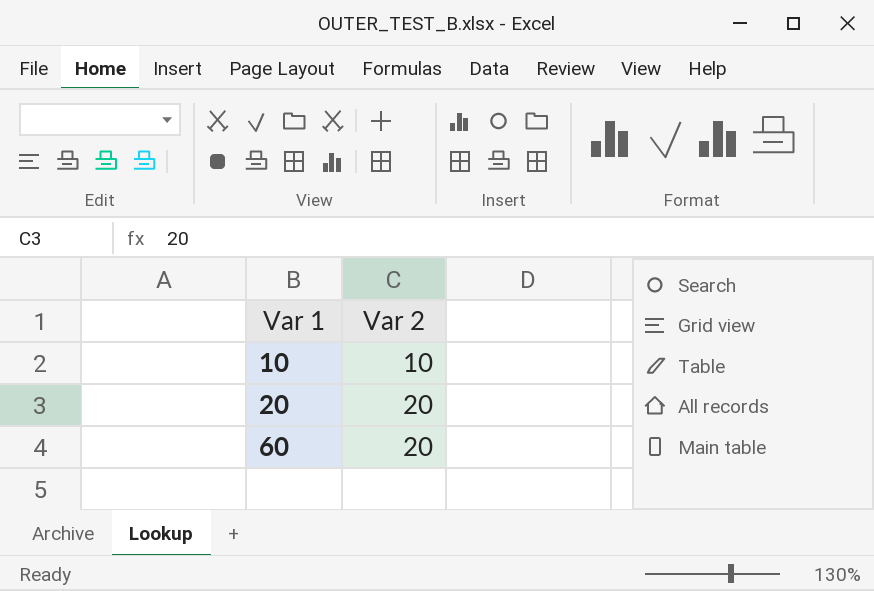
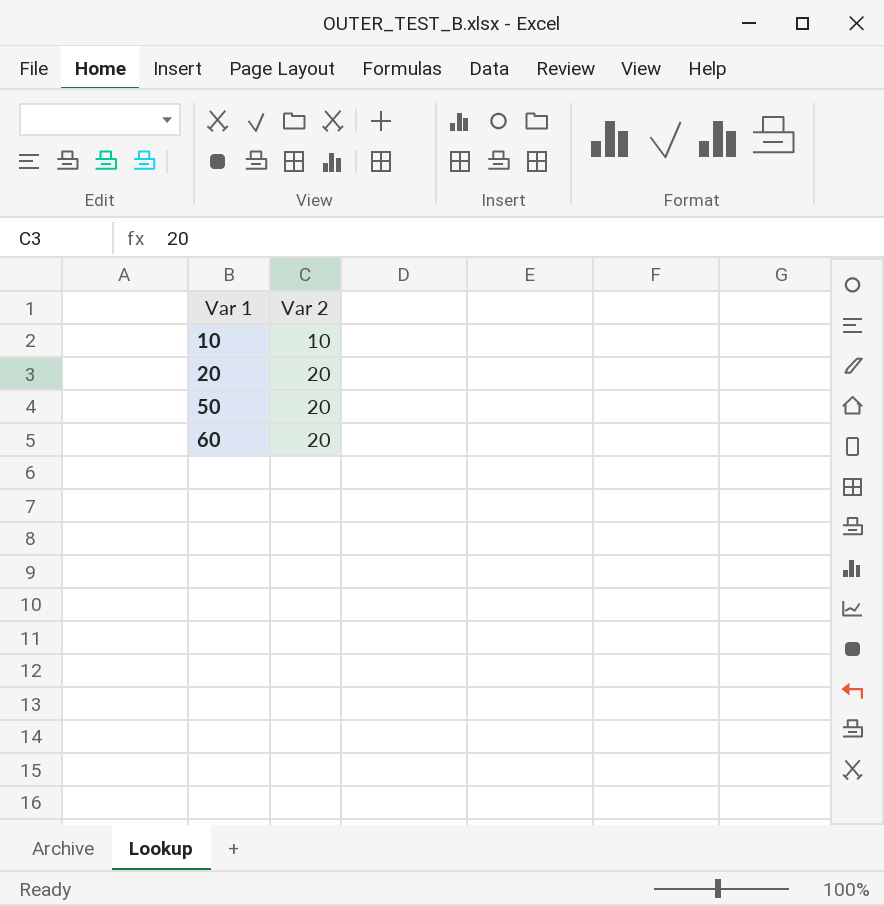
row 50: none -> 20

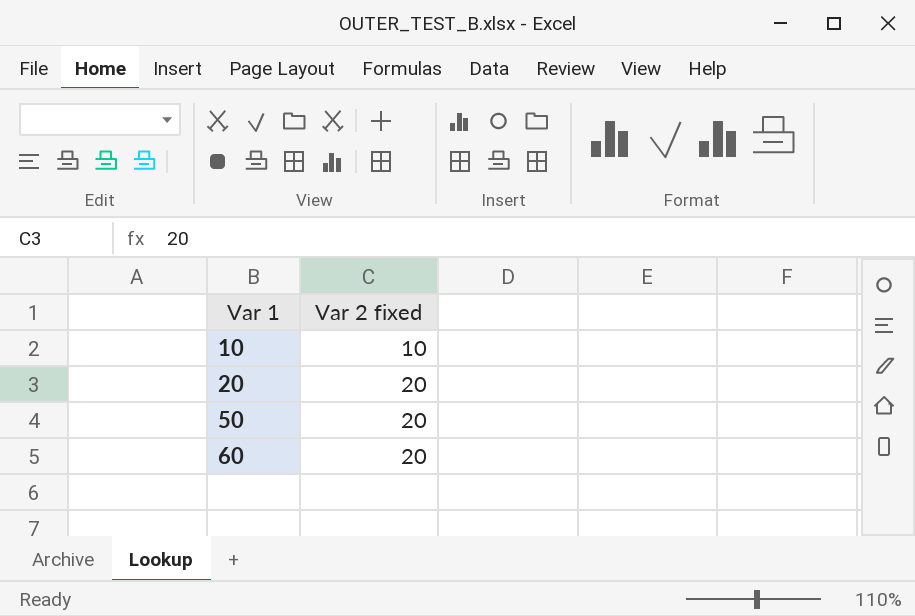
column name: Var 2 -> Var 2 fixed

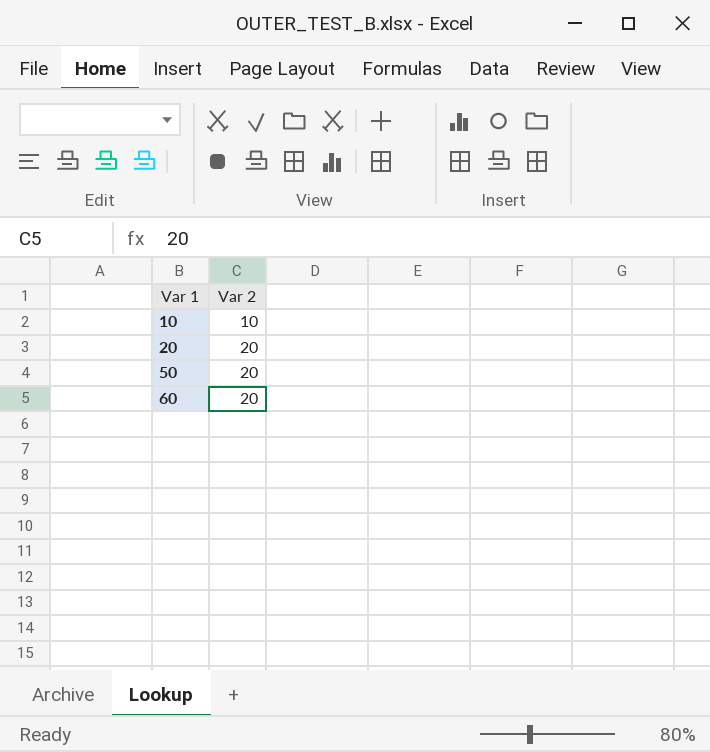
column name: Var 2 fixed -> Var 2

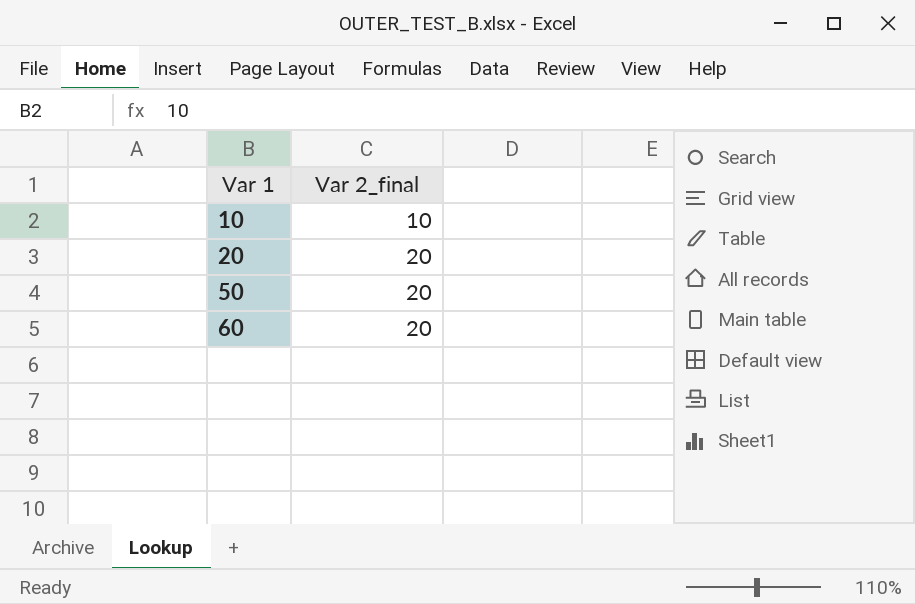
column name: Var 2 -> Var 2_final

